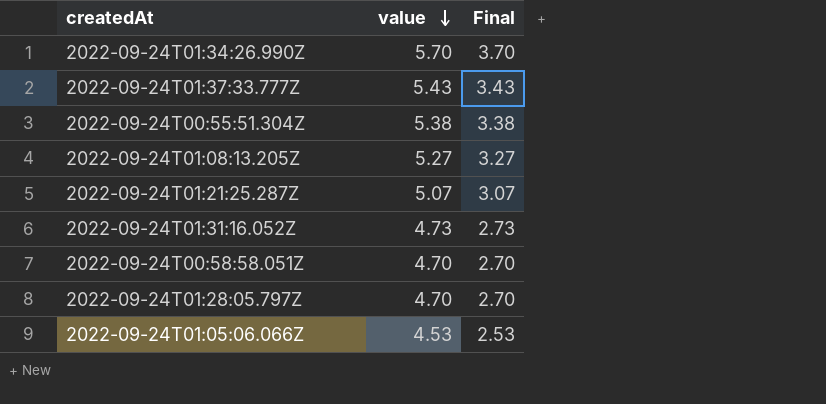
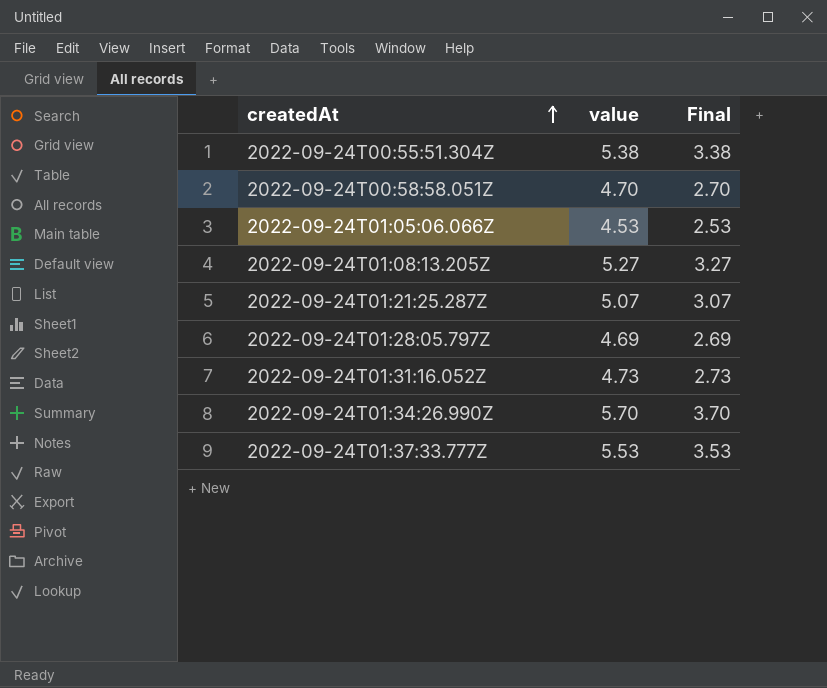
row order: value descending -> createdAt ascending
2022-09-24T01:28:05.797Z | value: 4.70 -> 4.69
2022-09-24T01:28:05.797Z | Final: 2.70 -> 2.69
2022-09-24T01:37:33.777Z | value: 5.43 -> 5.53
2022-09-24T01:37:33.777Z | Final: 3.43 -> 3.53

